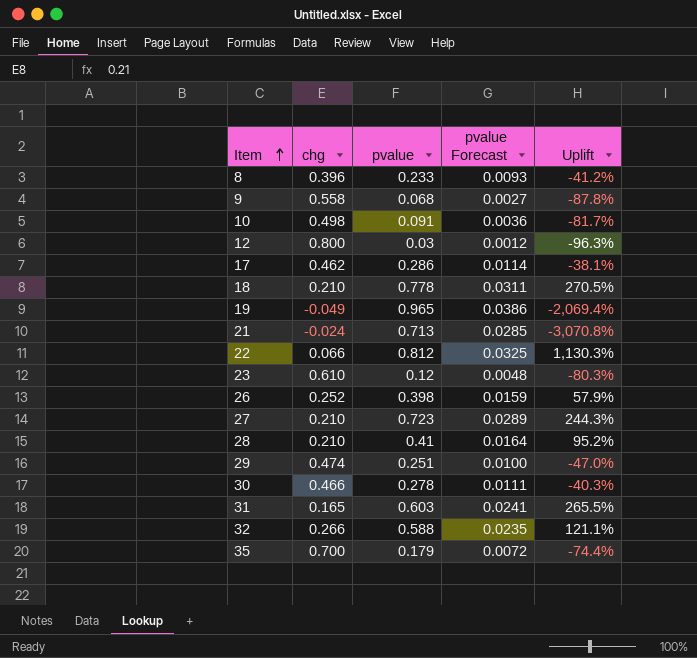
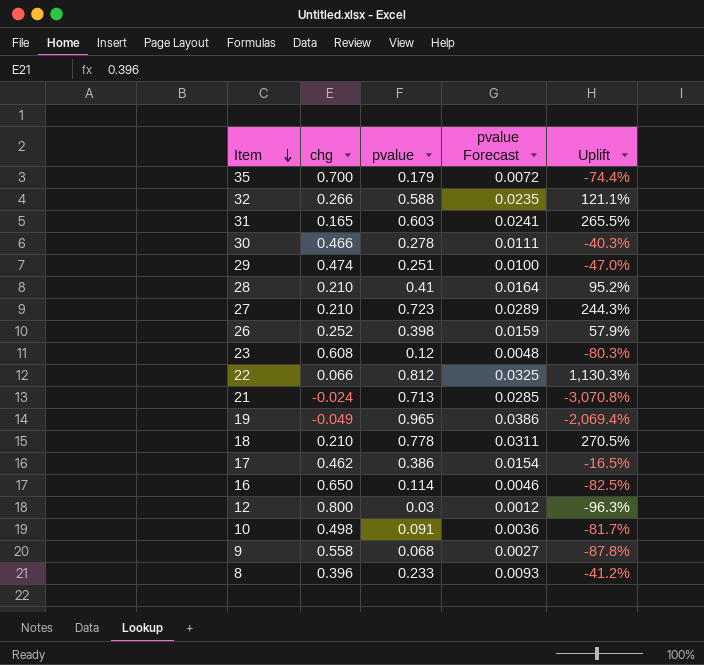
row order: Item ascending -> Item descending
23 | chg: 0.610 -> 0.608
17 | pvalue: 0.286 -> 0.386
17 | pvalue Forecast: 0.0114 -> 0.0154
17 | Uplift: -38.1% -> -16.5%
row 16: none -> 0.650 | 0.114 | 0.0046 | -82.5%

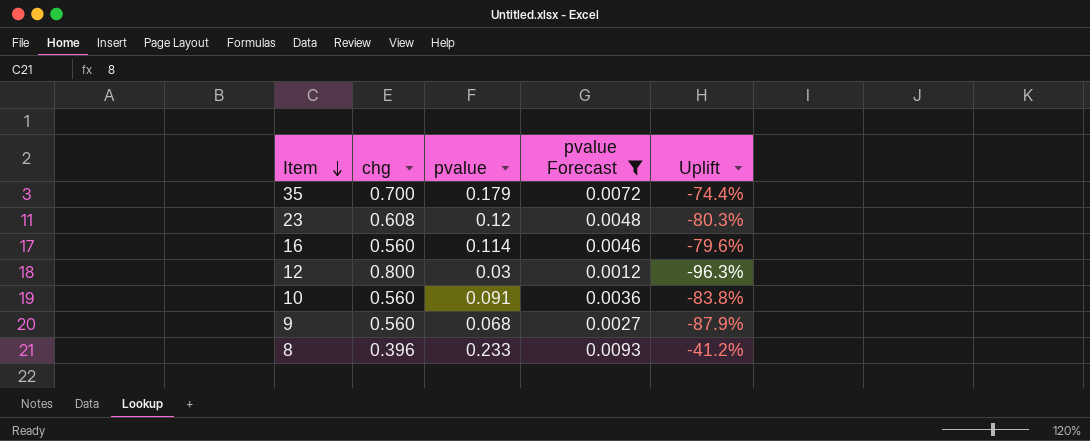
filter: none -> pvalue Forecast <= 0.0093
16 | chg: 0.650 -> 0.560
16 | Uplift: -82.5% -> -79.6%
10 | chg: 0.498 -> 0.560
10 | Uplift: -81.7% -> -83.8%
9 | chg: 0.558 -> 0.560
9 | Uplift: -87.8% -> -87.9%

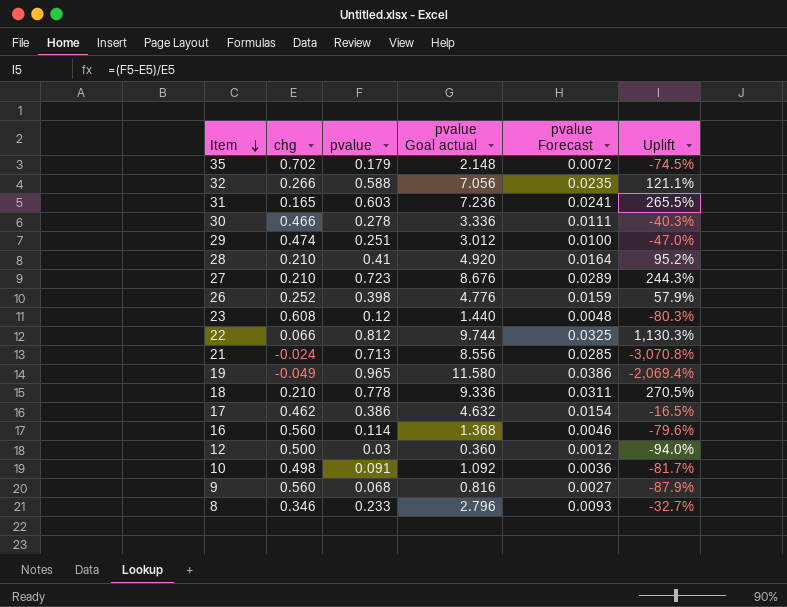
filter: pvalue Forecast <= 0.0093 -> none
column pvalue Goal actual | formula: none -> [pvalue] * 12
35 | chg: 0.700 -> 0.702
35 | Uplift: -74.4% -> -74.5%
12 | chg: 0.800 -> 0.500
12 | Uplift: -96.3% -> -94.0%
10 | chg: 0.560 -> 0.498
10 | Uplift: -83.8% -> -81.7%
8 | chg: 0.396 -> 0.346
8 | Uplift: -41.2% -> -32.7%

